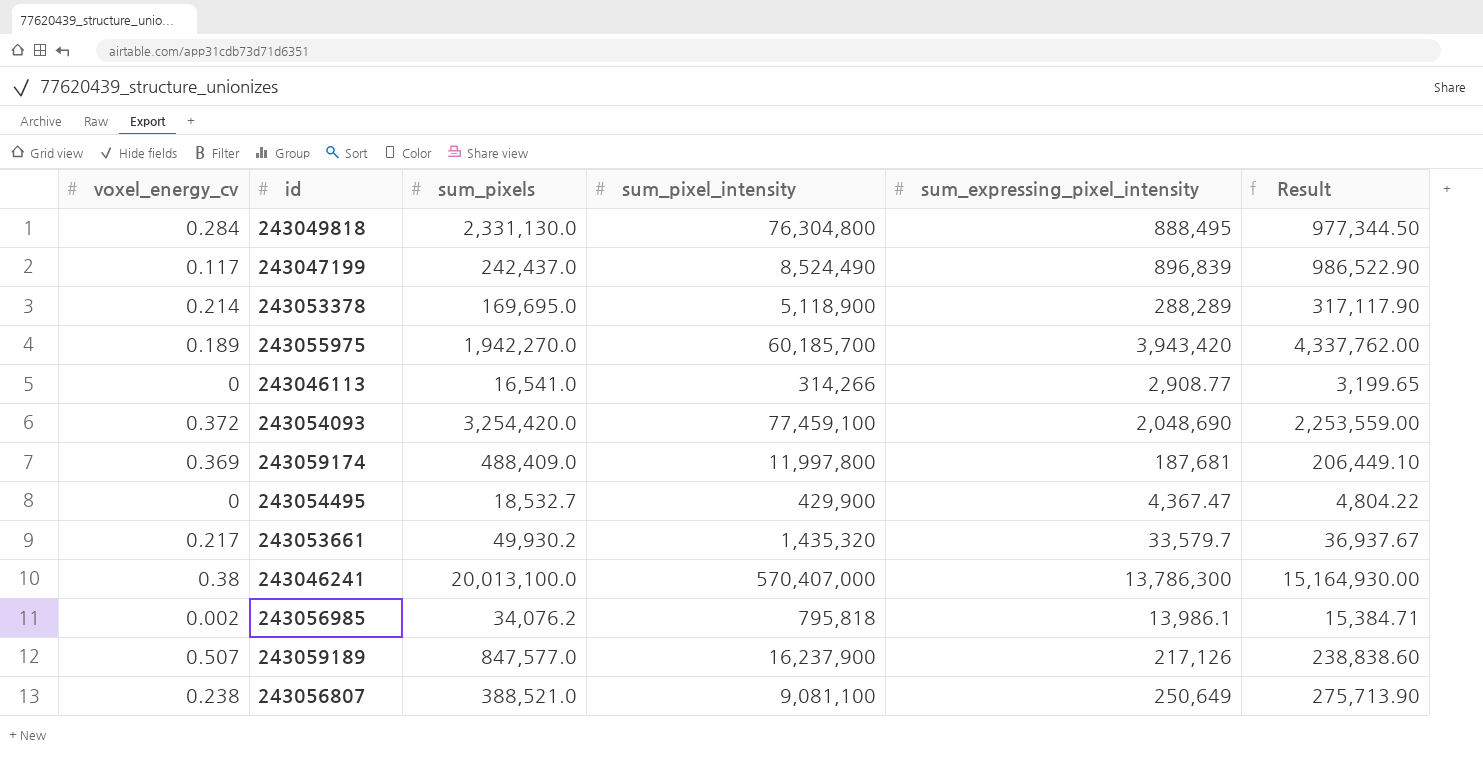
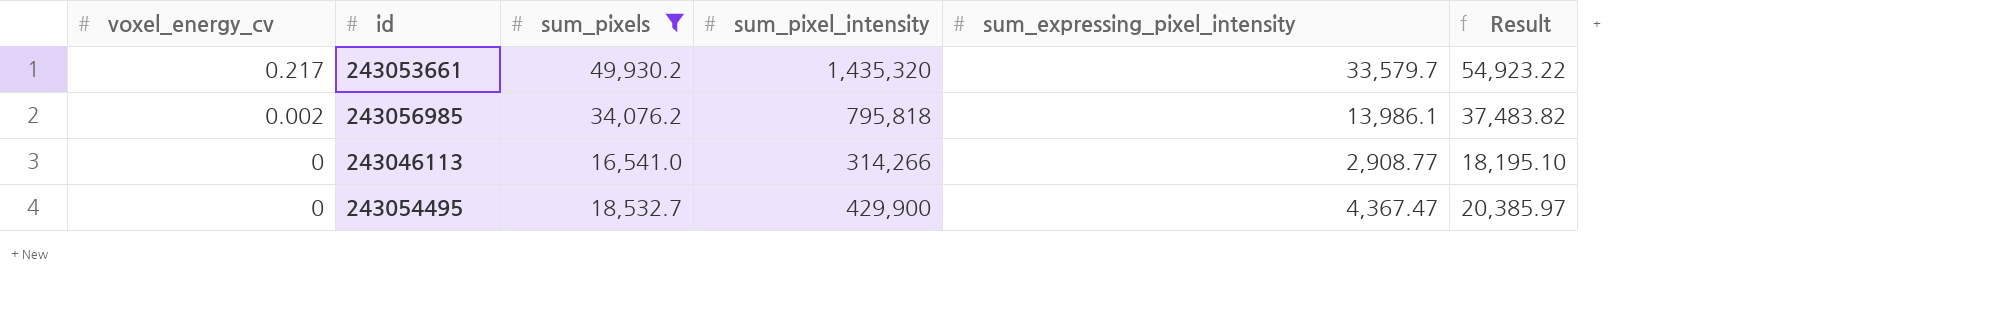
filter: none -> sum_pixels <= 49,930.2
row order: none -> voxel_energy_cv descending
column Result | formula: [sum_expressing_pixel_intensity] * 1.1 -> [sum_pixels] * 1.1

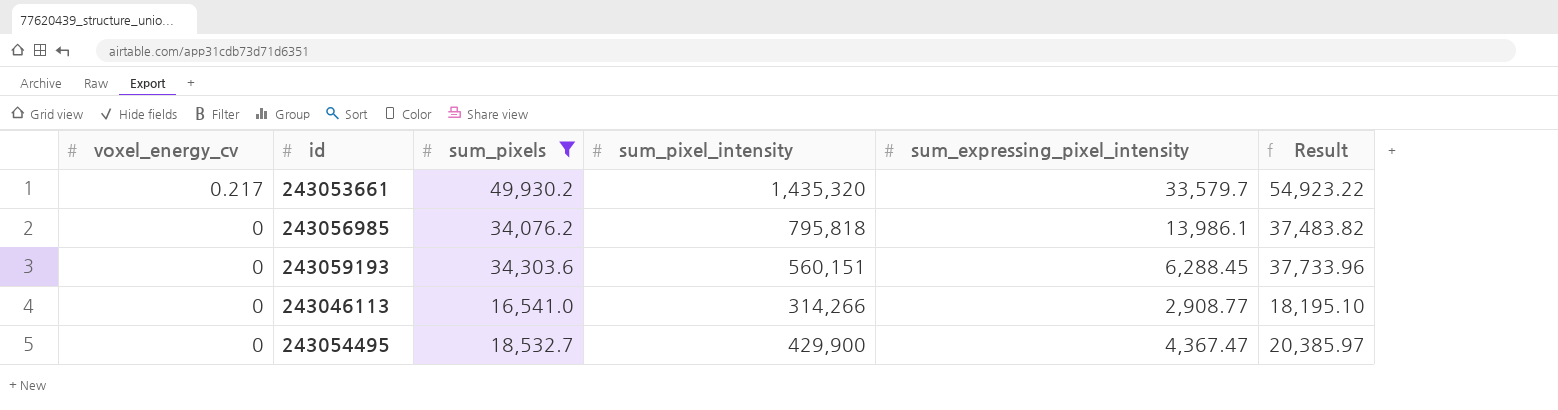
243056985 | voxel_energy_cv: 0.002 -> 0
row 243059193: none -> 0 | 34,303.6 | 560,151 | 6,288.45 | 37,733.96

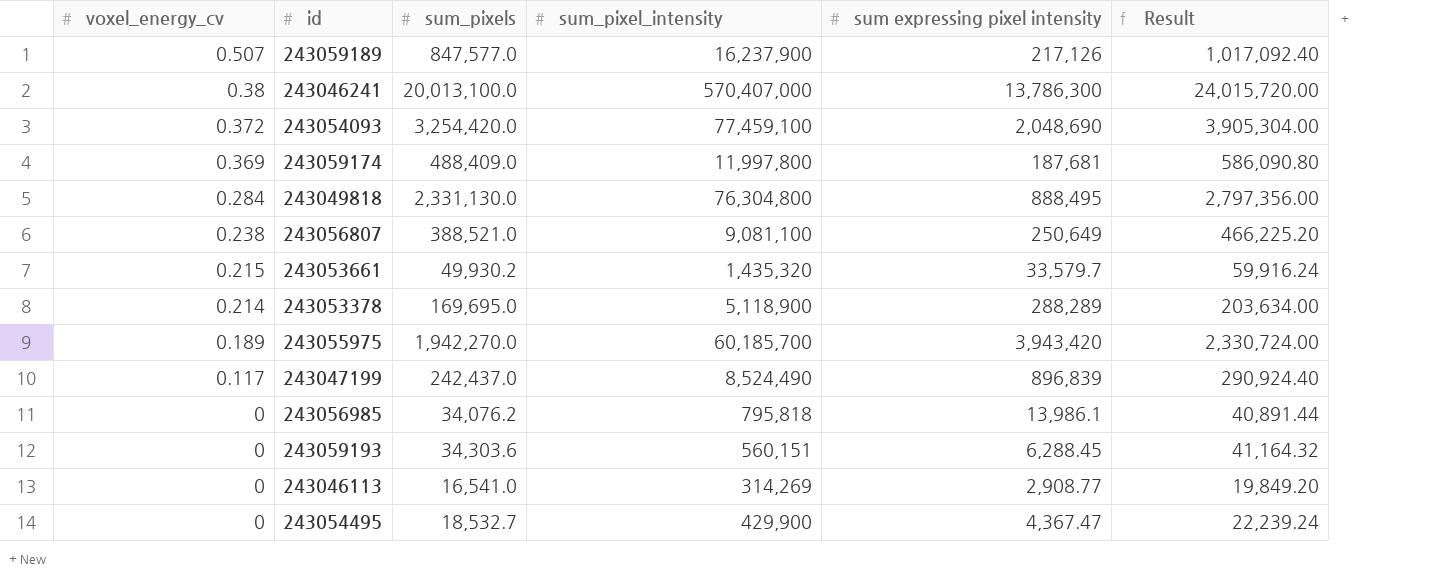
filter: sum_pixels <= 49,930.2 -> none
column name: sum_expressing_pixel_intensity -> sum expressing pixel intensity
column Result | formula: [sum_pixels] * 1.1 -> [sum_pixels] * 1.2
243053661 | voxel_energy_cv: 0.217 -> 0.215
243046113 | sum_pixel_intensity: 314,266 -> 314,269

